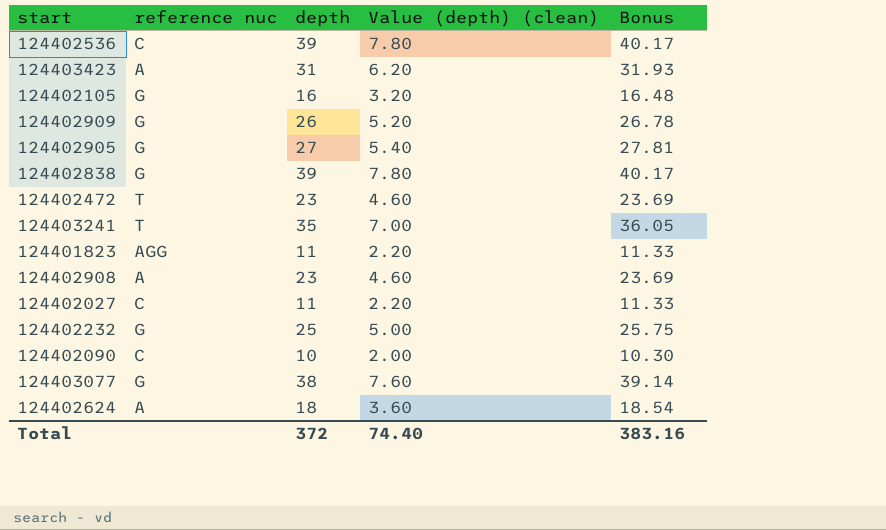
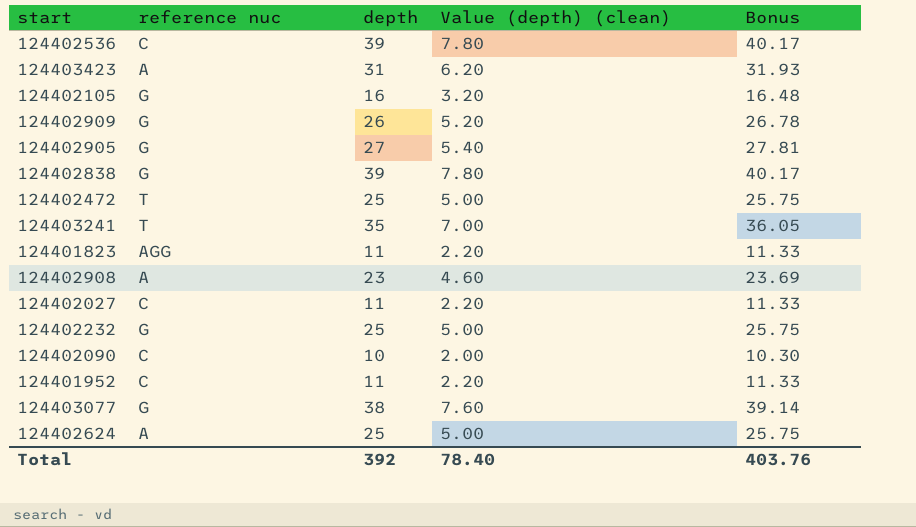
124402472 | depth: 23 -> 25
124402472 | Value (depth) (clean): 4.60 -> 5.00
124402472 | Bonus: 23.69 -> 25.75
row 124401952: none -> C | 11 | 2.20 | 11.33
124402624 | depth: 18 -> 25
124402624 | Value (depth) (clean): 3.60 -> 5.00
124402624 | Bonus: 18.54 -> 25.75
Total | depth: 372 -> 392
Total | Value (depth) (clean): 74.40 -> 78.40
Total | Bonus: 383.16 -> 403.76

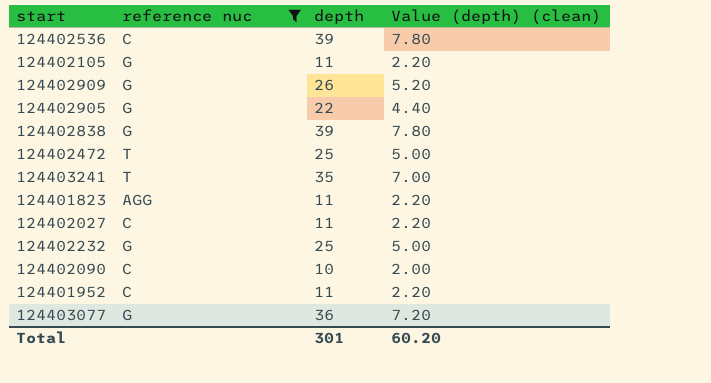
filter: none -> reference nuc != A
column Bonus | formula: [depth] * 1.03 -> none
124402105 | depth: 16 -> 11
124402105 | Value (depth) (clean): 3.20 -> 2.20
124402905 | depth: 27 -> 22
124402905 | Value (depth) (clean): 5.40 -> 4.40
124403077 | depth: 38 -> 36
124403077 | Value (depth) (clean): 7.60 -> 7.20
Total | depth: 392 -> 301
Total | Value (depth) (clean): 78.40 -> 60.20

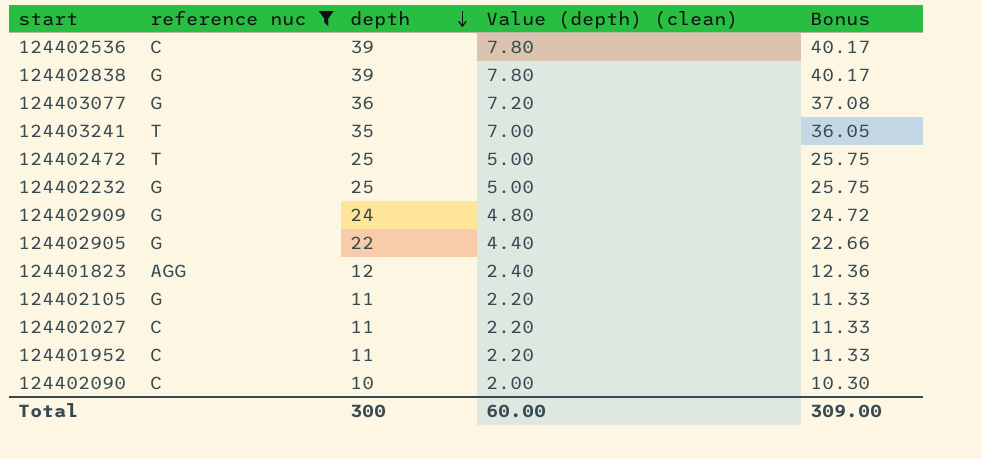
row order: none -> depth descending
column Bonus | formula: none -> [depth] * 1.03
124402909 | depth: 26 -> 24
124402909 | Value (depth) (clean): 5.20 -> 4.80
124401823 | depth: 11 -> 12
124401823 | Value (depth) (clean): 2.20 -> 2.40
Total | depth: 301 -> 300
Total | Value (depth) (clean): 60.20 -> 60.00

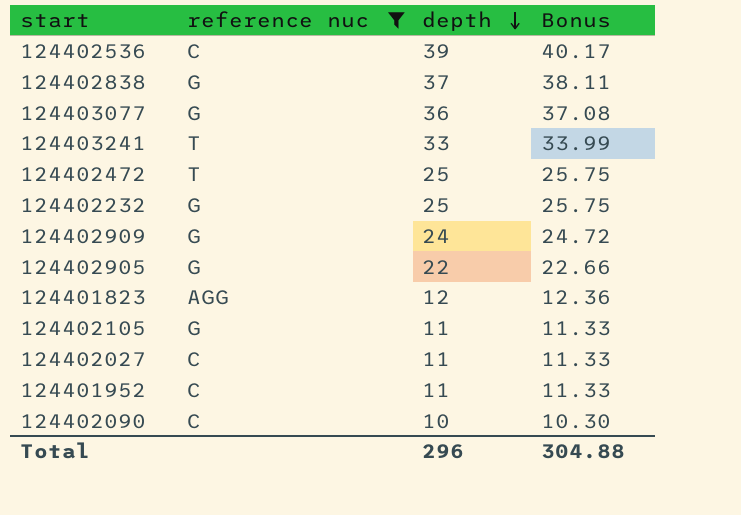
column Value (depth) (clean) | formula: [depth] * 0.2 -> none
124402838 | depth: 39 -> 37
124402838 | Bonus: 40.17 -> 38.11
124403241 | depth: 35 -> 33
124403241 | Bonus: 36.05 -> 33.99
Total | depth: 300 -> 296
Total | Bonus: 309.00 -> 304.88

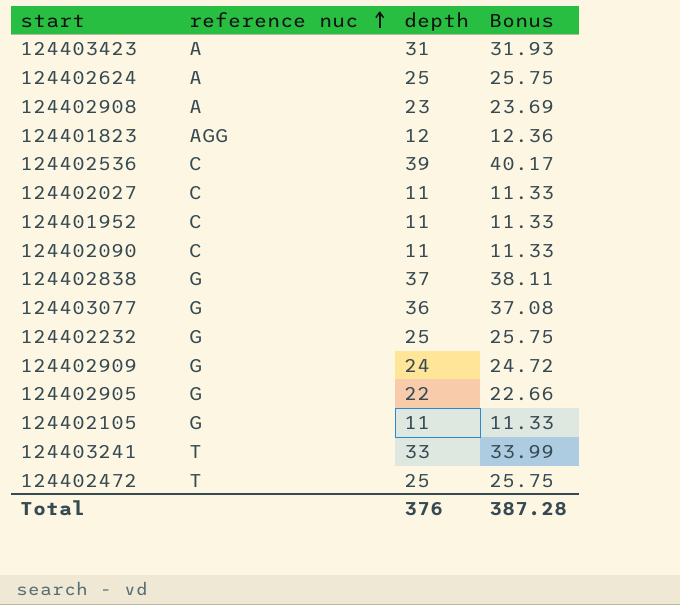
filter: reference nuc != A -> none
row order: depth descending -> reference nuc ascending
124402090 | depth: 10 -> 11
124402090 | Bonus: 10.30 -> 11.33
Total | depth: 296 -> 376
Total | Bonus: 304.88 -> 387.28

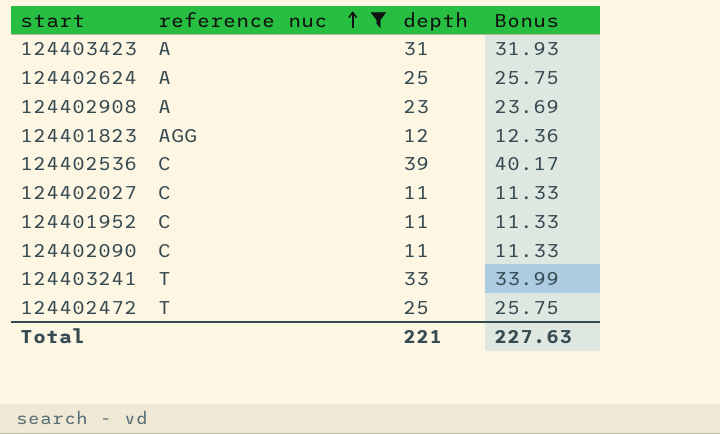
filter: none -> reference nuc != G
Total | depth: 376 -> 221
Total | Bonus: 387.28 -> 227.63

